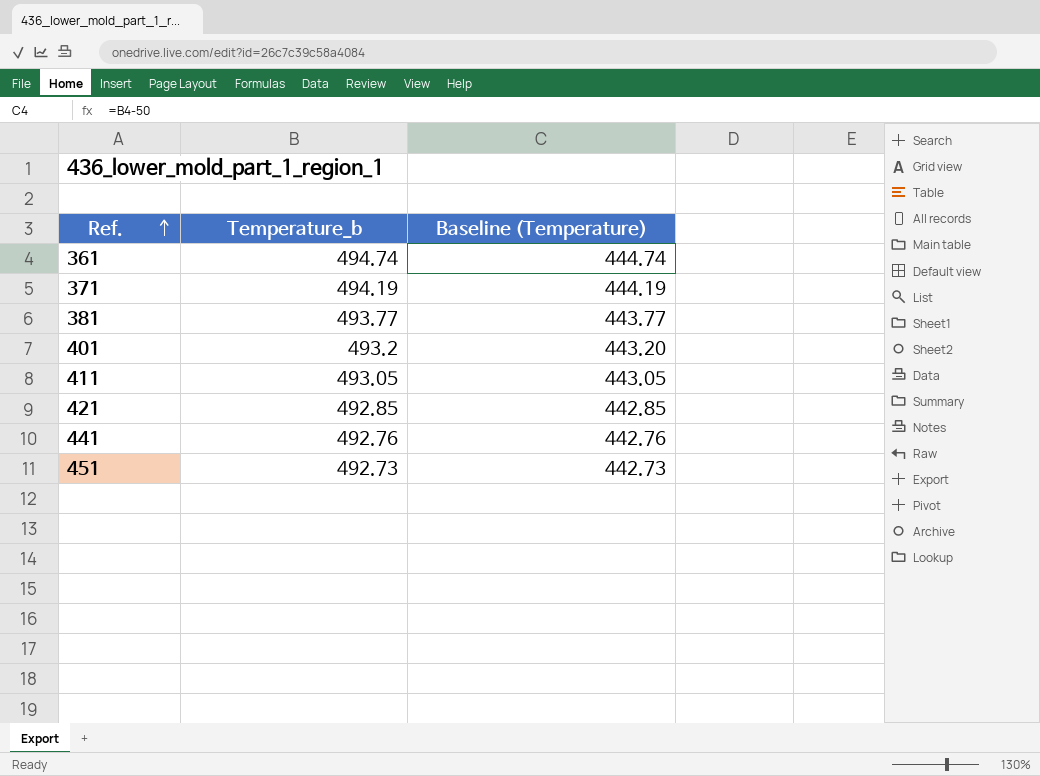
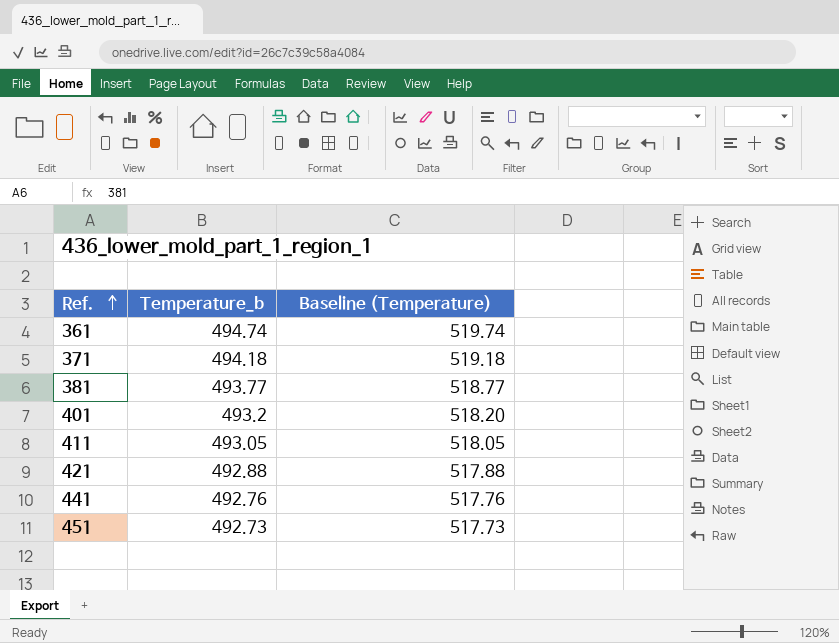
column Baseline (Temperature) | formula: [Temperature_b] - 50 -> [Temperature_b] + 25
371 | Temperature_b: 494.19 -> 494.18
421 | Temperature_b: 492.85 -> 492.88

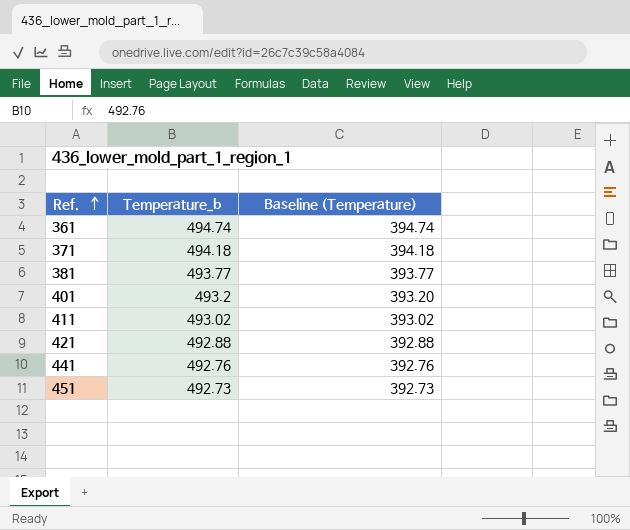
column Baseline (Temperature) | formula: [Temperature_b] + 25 -> [Temperature_b] - 100
411 | Temperature_b: 493.05 -> 493.02

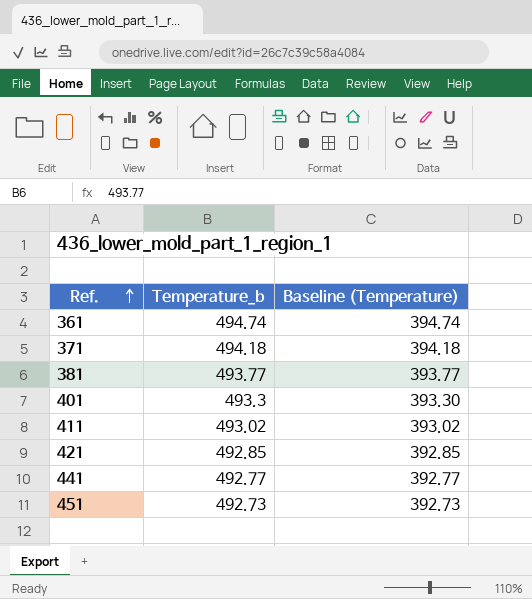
401 | Temperature_b: 493.2 -> 493.3
401 | Baseline (Temperature): 393.20 -> 393.30
421 | Temperature_b: 492.88 -> 492.85
421 | Baseline (Temperature): 392.88 -> 392.85
441 | Temperature_b: 492.76 -> 492.77
441 | Baseline (Temperature): 392.76 -> 392.77

